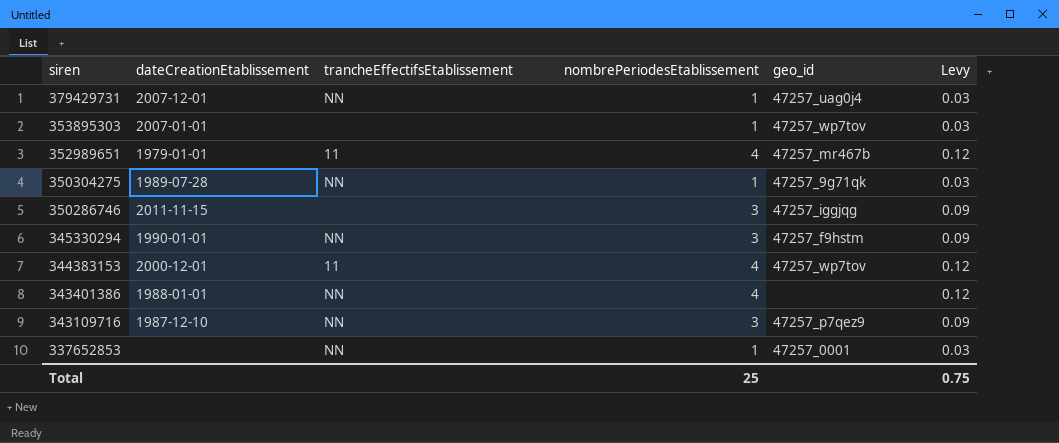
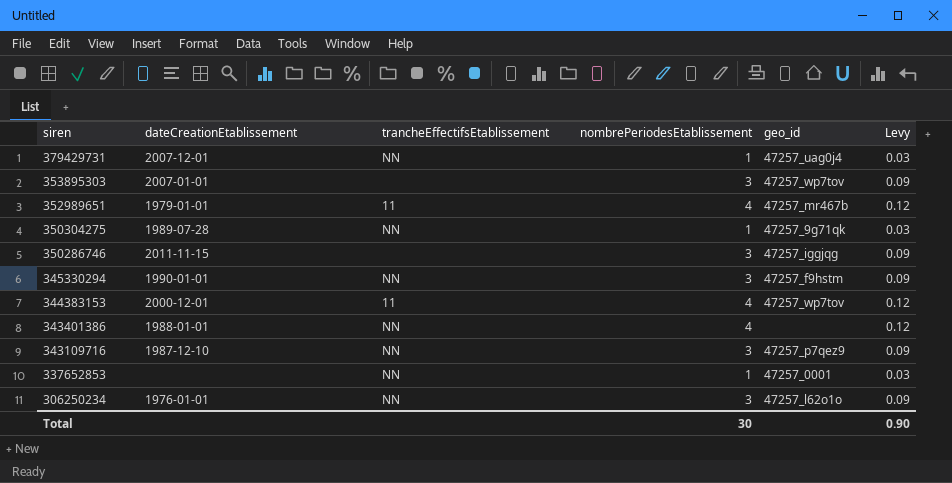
353895303 | nombrePeriodesEtablissement: 1 -> 3
353895303 | Levy: 0.03 -> 0.09
row 306250234: none -> 1976-01-01 | NN | 3 | 47257_l62o1o | 0.09
Total | nombrePeriodesEtablissement: 25 -> 30
Total | Levy: 0.75 -> 0.90

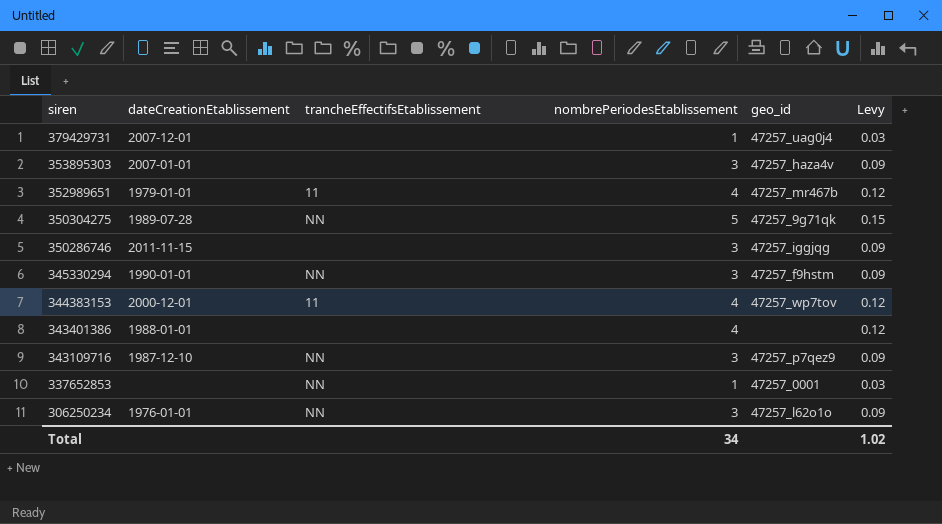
379429731 | trancheEffectifsEtablissement: NN -> none
353895303 | geo_id: 47257_wp7tov -> 47257_haza4v
350304275 | nombrePeriodesEtablissement: 1 -> 5
350304275 | Levy: 0.03 -> 0.15
343401386 | trancheEffectifsEtablissement: NN -> none
Total | nombrePeriodesEtablissement: 30 -> 34
Total | Levy: 0.90 -> 1.02

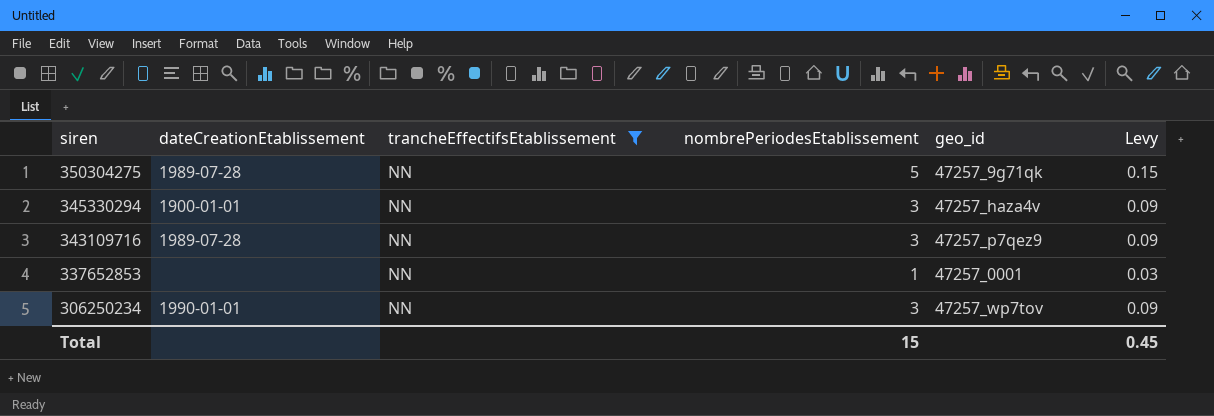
filter: none -> trancheEffectifsEtablissement = NN
345330294 | dateCreationEtablissement: 1990-01-01 -> 1900-01-01
345330294 | geo_id: 47257_f9hstm -> 47257_haza4v
343109716 | dateCreationEtablissement: 1987-12-10 -> 1989-07-28
306250234 | dateCreationEtablissement: 1976-01-01 -> 1990-01-01
306250234 | geo_id: 47257_l62o1o -> 47257_wp7tov
Total | nombrePeriodesEtablissement: 34 -> 15
Total | Levy: 1.02 -> 0.45

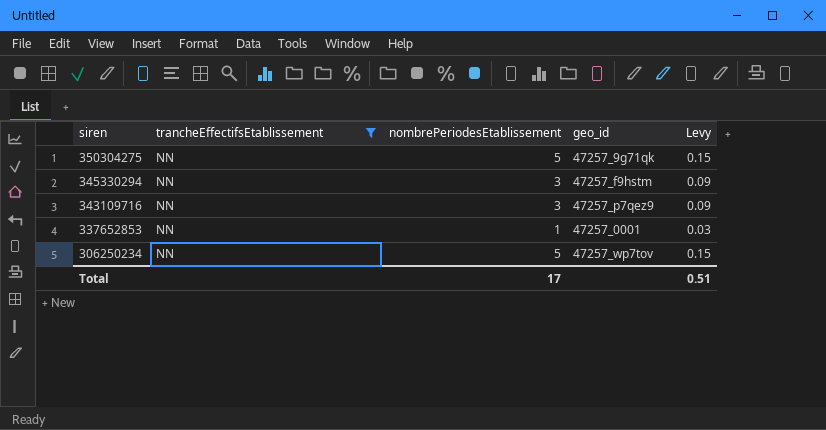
column dateCreationEtablissement | position: 2 -> none
345330294 | geo_id: 47257_haza4v -> 47257_f9hstm
306250234 | nombrePeriodesEtablissement: 3 -> 5
306250234 | Levy: 0.09 -> 0.15
Total | nombrePeriodesEtablissement: 15 -> 17
Total | Levy: 0.45 -> 0.51

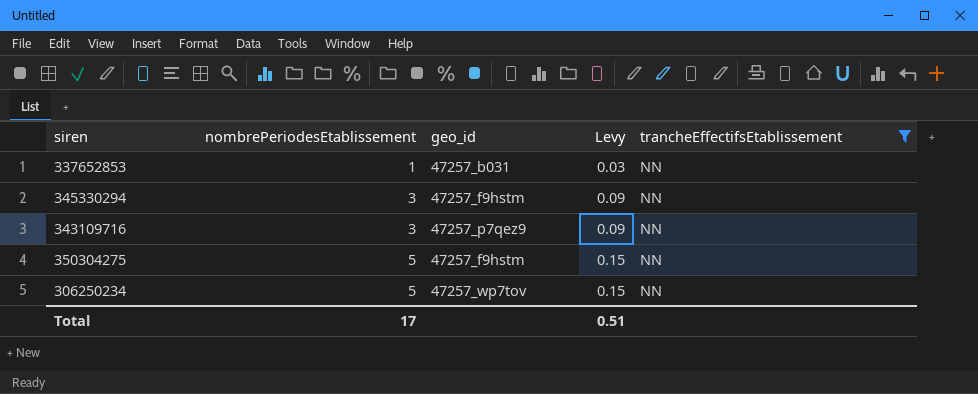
row order: siren descending -> nombrePeriodesEtablissement ascending
column trancheEffectifsEtablissement | position: 2 -> 5
337652853 | geo_id: 47257_0001 -> 47257_b031
350304275 | geo_id: 47257_9g71qk -> 47257_f9hstm

